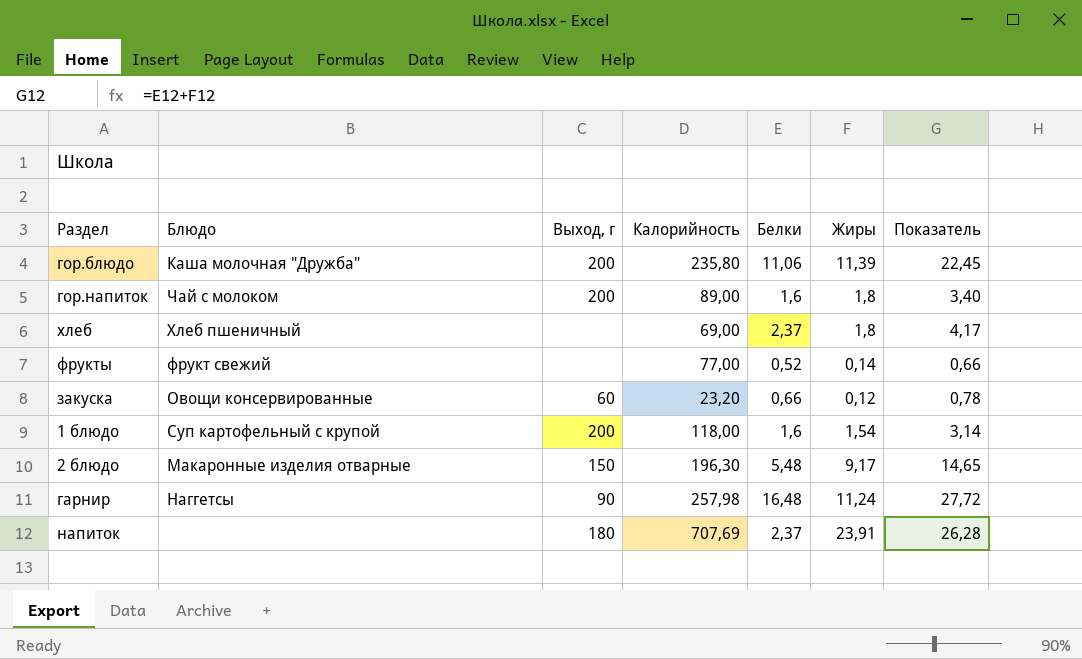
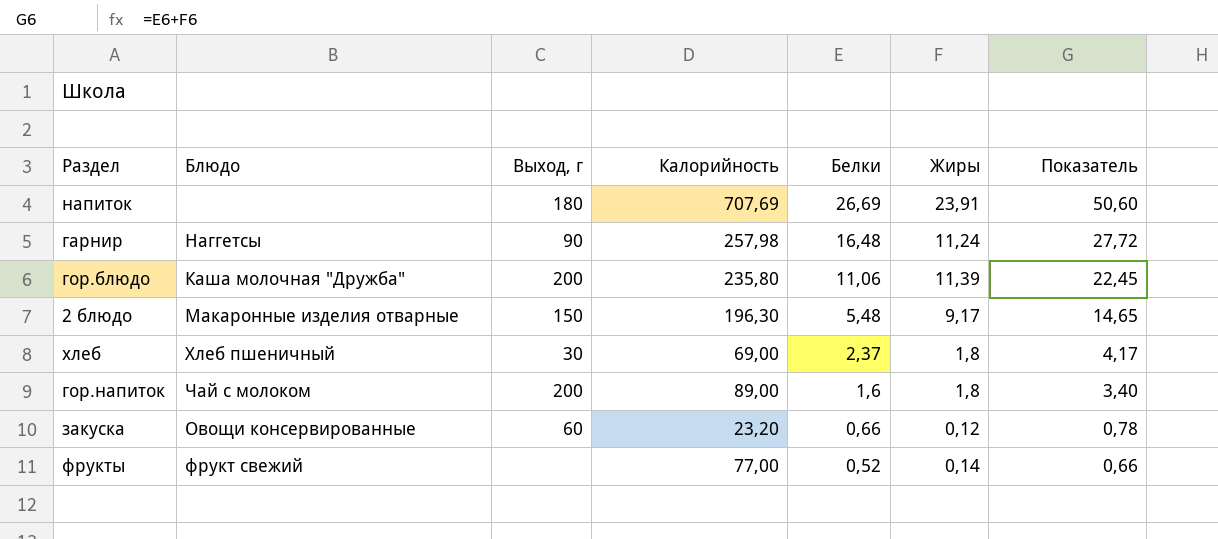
row order: none -> Белки descending
row 1 блюдо: Суп картофельный с крупой | 200 | 118,00 | 1,6 | 1,54 | 3,14 -> none
напиток | Белки: 2,37 -> 26,69
напиток | Показатель: 26,28 -> 50,60
хлеб | Выход, г: none -> 30

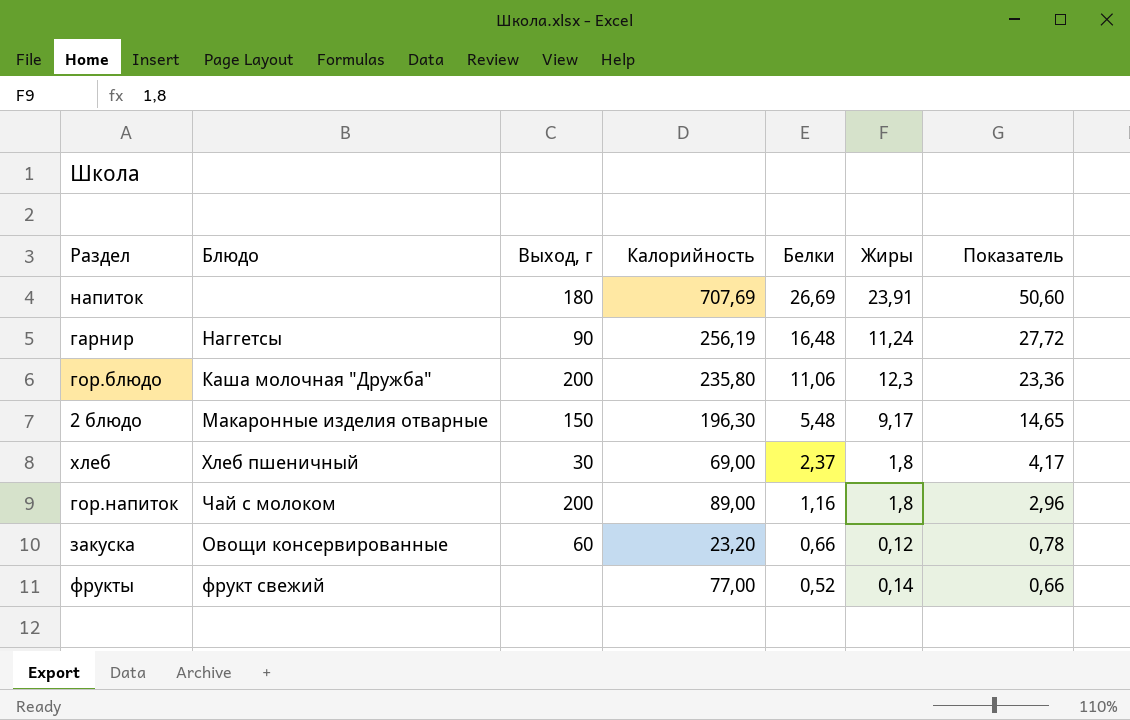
гарнир | Калорийность: 257,98 -> 256,19
гор.блюдо | Жиры: 11,39 -> 12,3
гор.блюдо | Показатель: 22,45 -> 23,36
гор.напиток | Белки: 1,6 -> 1,16
гор.напиток | Показатель: 3,40 -> 2,96

